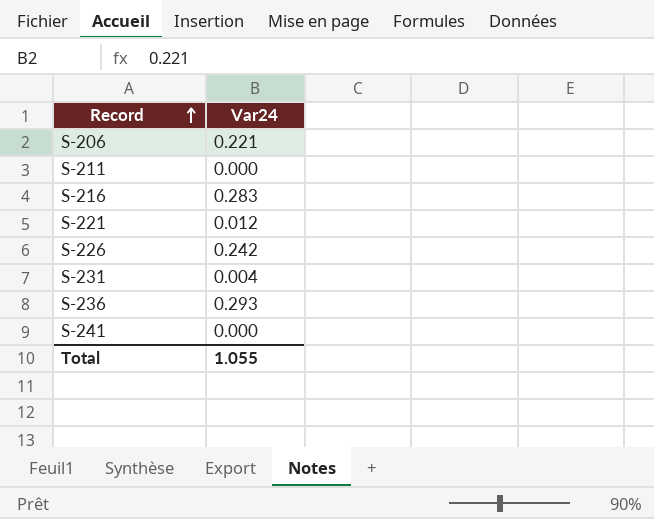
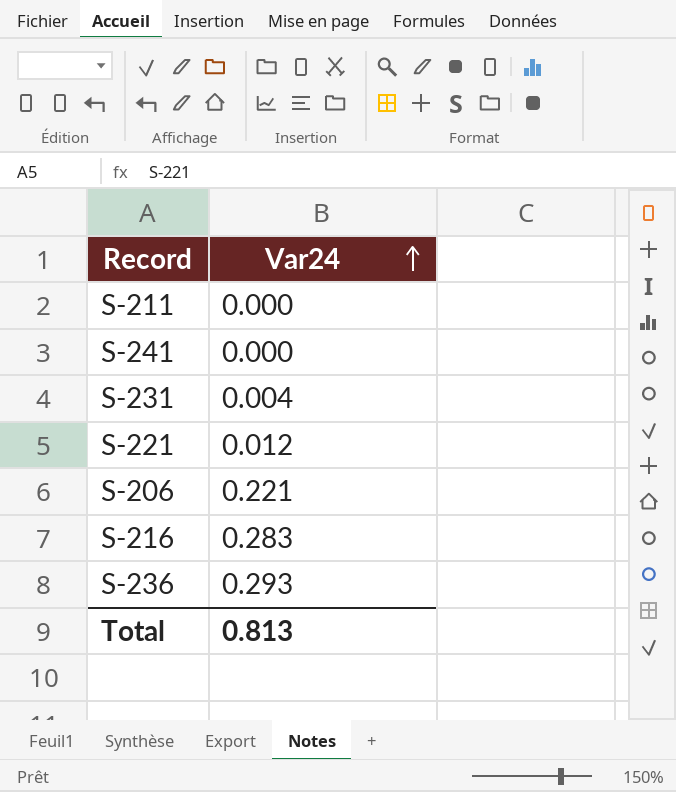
row order: Record ascending -> Var24 ascending
row S-226: 0.242 -> none
Total | Var24: 1.055 -> 0.813

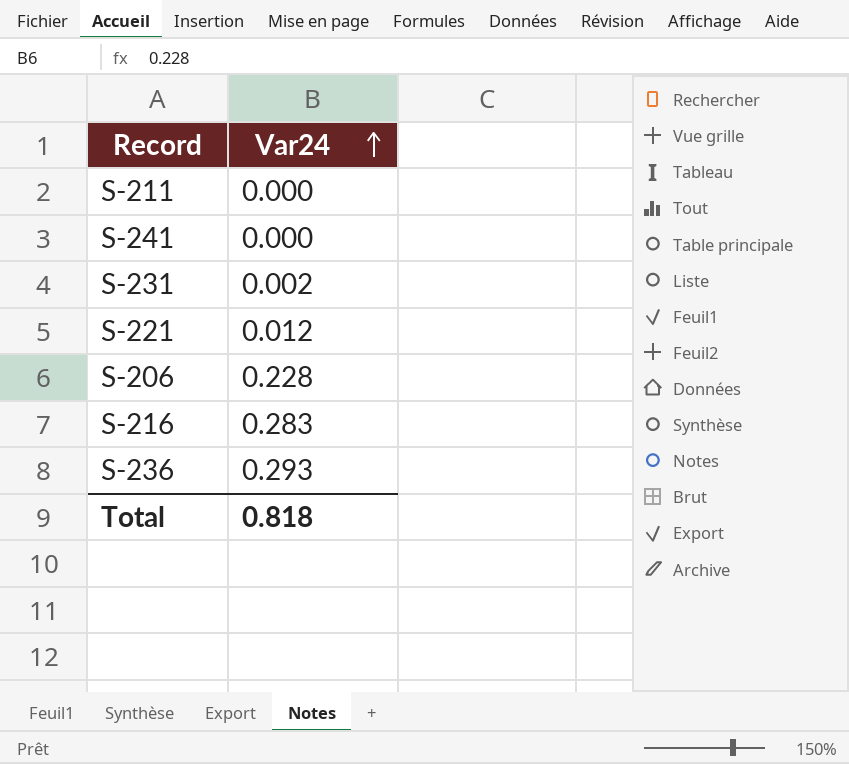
S-231 | Var24: 0.004 -> 0.002
S-206 | Var24: 0.221 -> 0.228
Total | Var24: 0.813 -> 0.818

